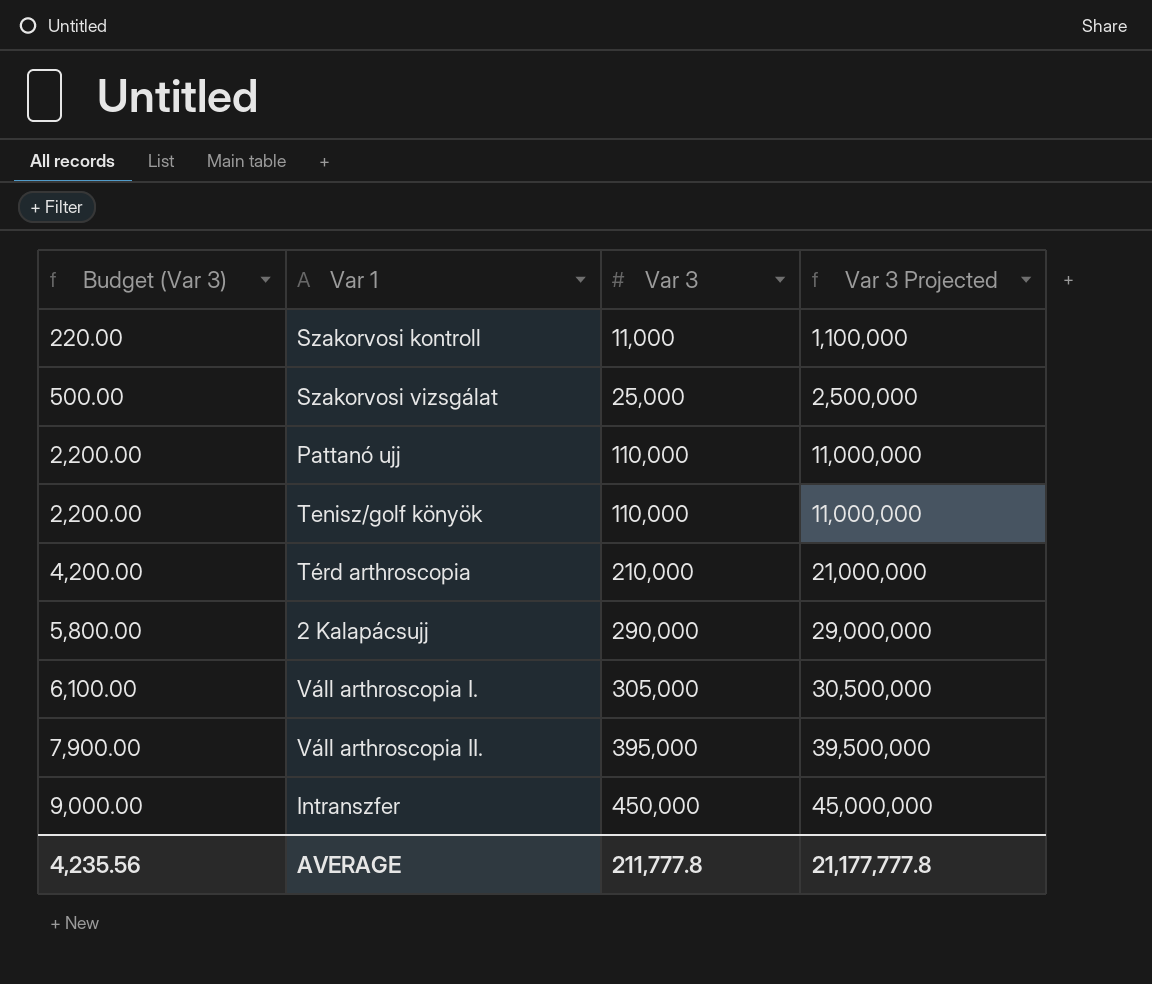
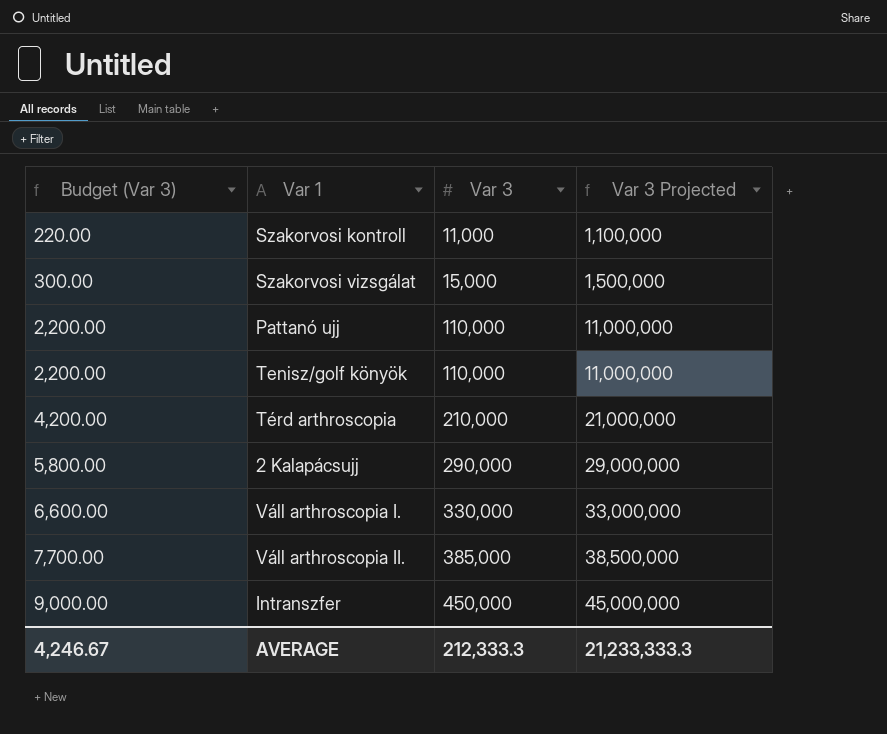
Szakorvosi vizsgálat | Budget (Var 3): 500.00 -> 300.00
Szakorvosi vizsgálat | Var 3: 25,000 -> 15,000
Szakorvosi vizsgálat | Var 3 Projected: 2,500,000 -> 1,500,000
Váll arthroscopia I. | Budget (Var 3): 6,100.00 -> 6,600.00
Váll arthroscopia I. | Var 3: 305,000 -> 330,000
Váll arthroscopia I. | Var 3 Projected: 30,500,000 -> 33,000,000
Váll arthroscopia II. | Budget (Var 3): 7,900.00 -> 7,700.00
Váll arthroscopia II. | Var 3: 395,000 -> 385,000
Váll arthroscopia II. | Var 3 Projected: 39,500,000 -> 38,500,000
AVERAGE | Budget (Var 3): 4,235.56 -> 4,246.67
AVERAGE | Var 3: 211,777.8 -> 212,333.3
AVERAGE | Var 3 Projected: 21,177,777.8 -> 21,233,333.3

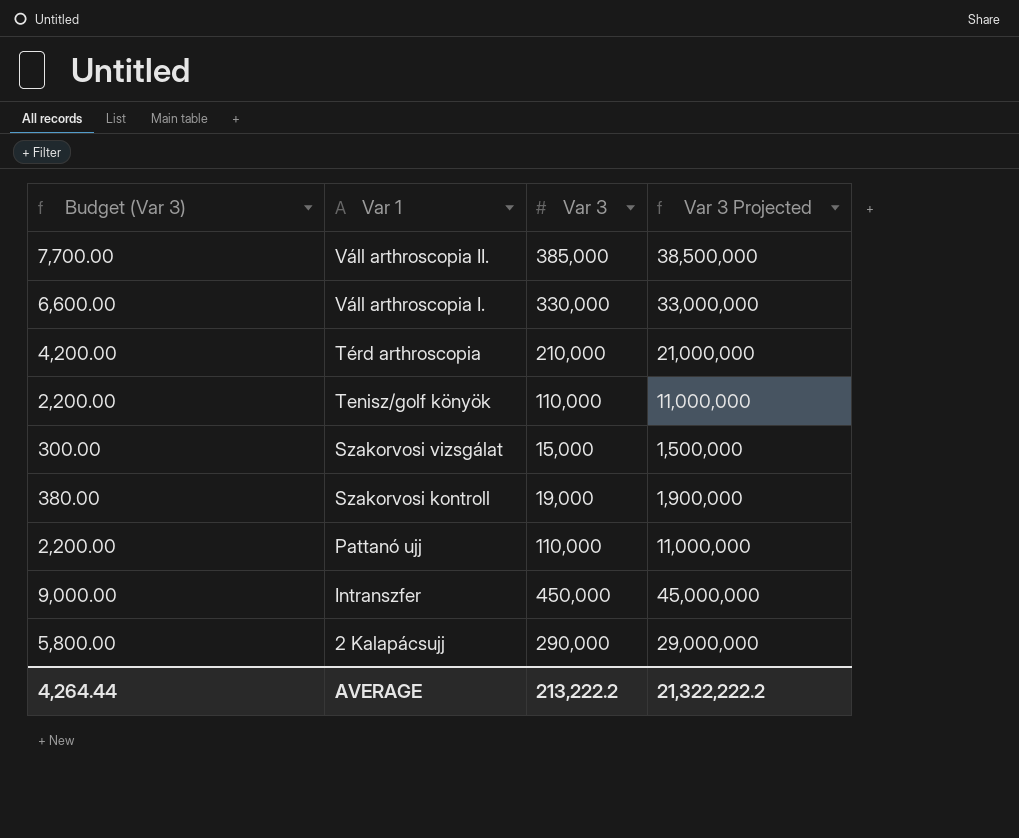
row order: Budget (Var 3) ascending -> Var 1 descending
Szakorvosi kontroll | Budget (Var 3): 220.00 -> 380.00
Szakorvosi kontroll | Var 3: 11,000 -> 19,000
Szakorvosi kontroll | Var 3 Projected: 1,100,000 -> 1,900,000
AVERAGE | Budget (Var 3): 4,246.67 -> 4,264.44
AVERAGE | Var 3: 212,333.3 -> 213,222.2
AVERAGE | Var 3 Projected: 21,233,333.3 -> 21,322,222.2

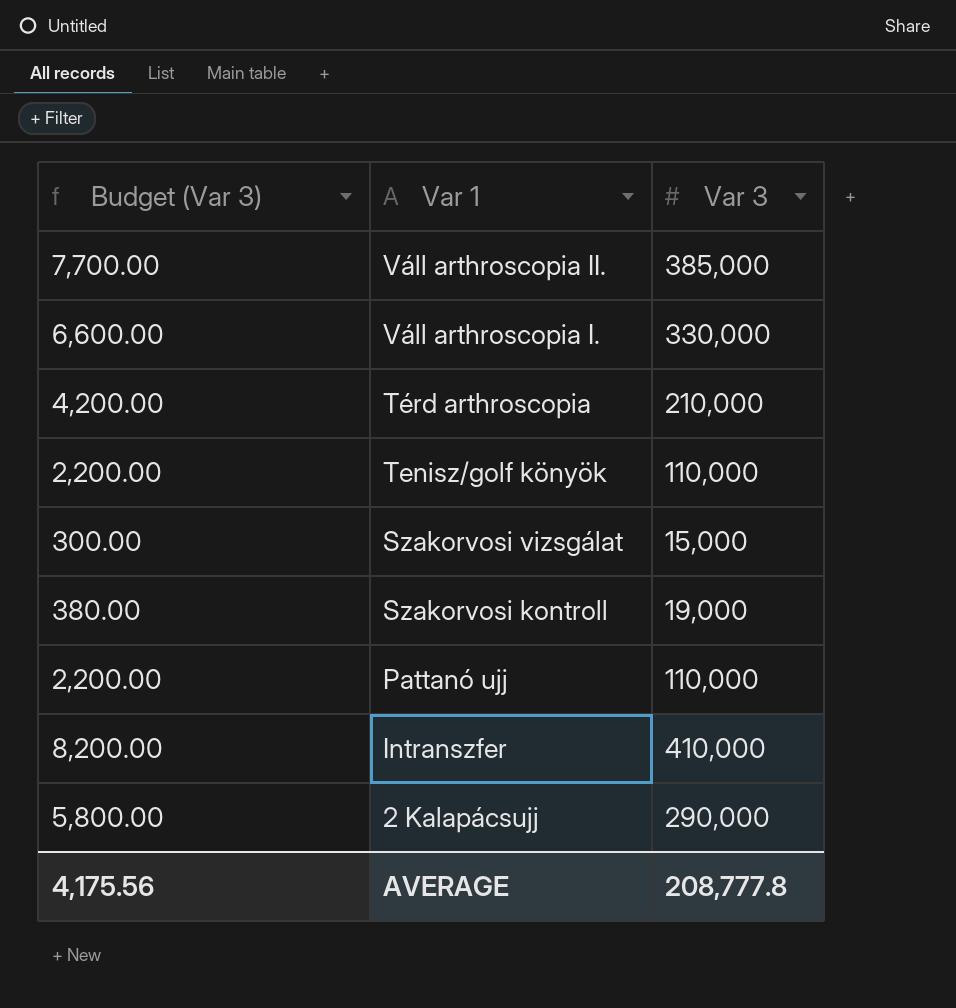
column Var 3 Projected | formula: [Var 3] * 100 -> none
Intranszfer | Budget (Var 3): 9,000.00 -> 8,200.00
Intranszfer | Var 3: 450,000 -> 410,000
AVERAGE | Budget (Var 3): 4,264.44 -> 4,175.56
AVERAGE | Var 3: 213,222.2 -> 208,777.8

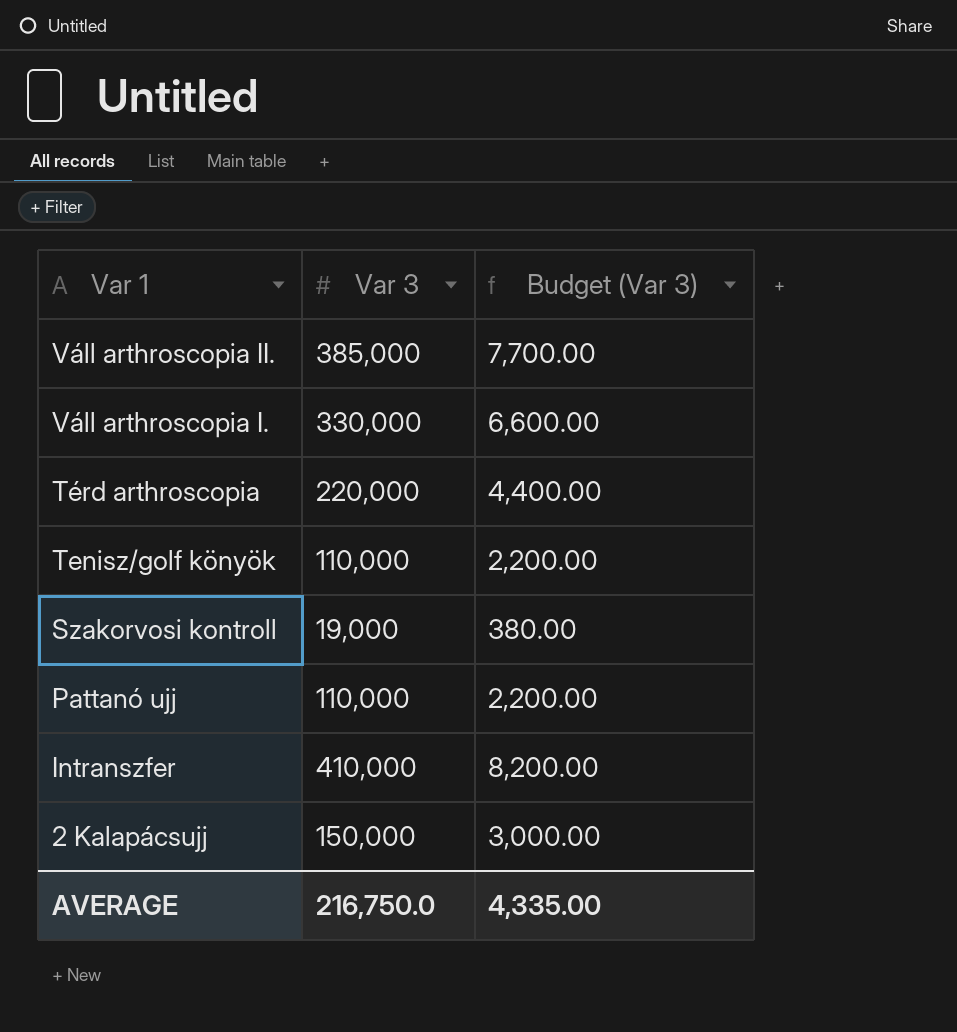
column Budget (Var 3) | position: 1 -> 3
row Szakorvosi vizsgálat: 300.00 | 15,000 -> none
Térd arthroscopia | Var 3: 210,000 -> 220,000
Térd arthroscopia | Budget (Var 3): 4,200.00 -> 4,400.00
2 Kalapácsujj | Var 3: 290,000 -> 150,000
2 Kalapácsujj | Budget (Var 3): 5,800.00 -> 3,000.00
AVERAGE | Var 3: 208,777.8 -> 216,750.0
AVERAGE | Budget (Var 3): 4,175.56 -> 4,335.00

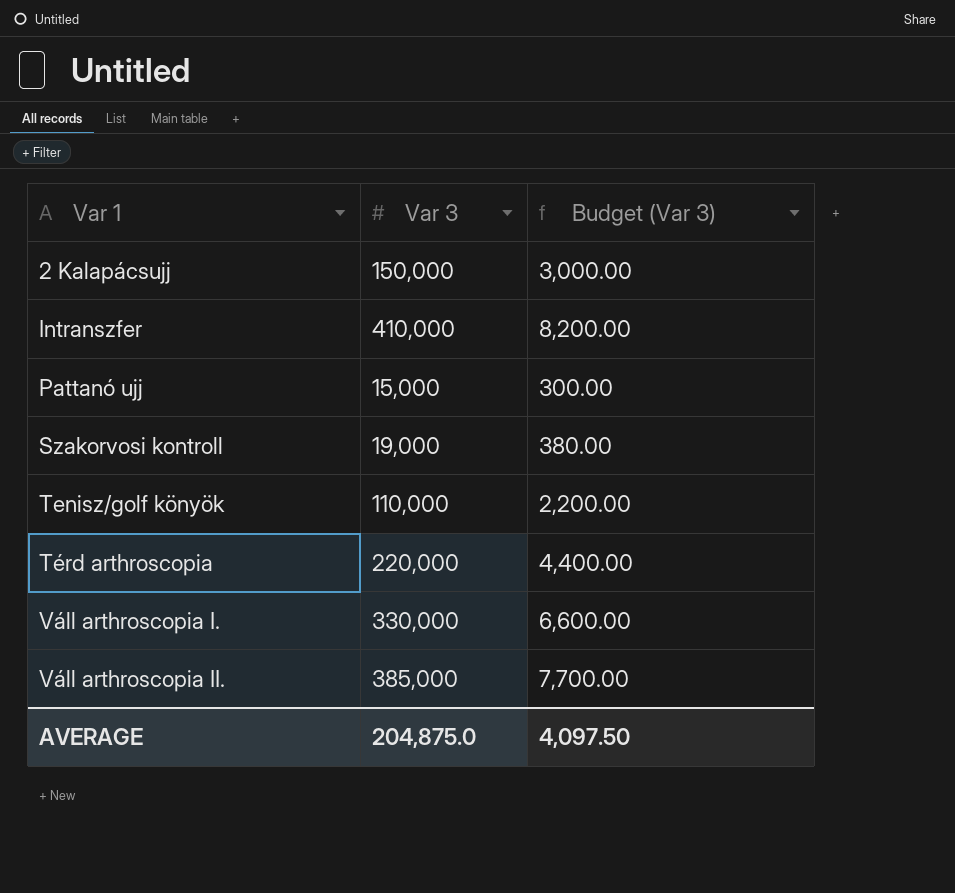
row order: Var 1 descending -> Var 1 ascending
Pattanó ujj | Var 3: 110,000 -> 15,000
Pattanó ujj | Budget (Var 3): 2,200.00 -> 300.00
AVERAGE | Var 3: 216,750.0 -> 204,875.0
AVERAGE | Budget (Var 3): 4,335.00 -> 4,097.50

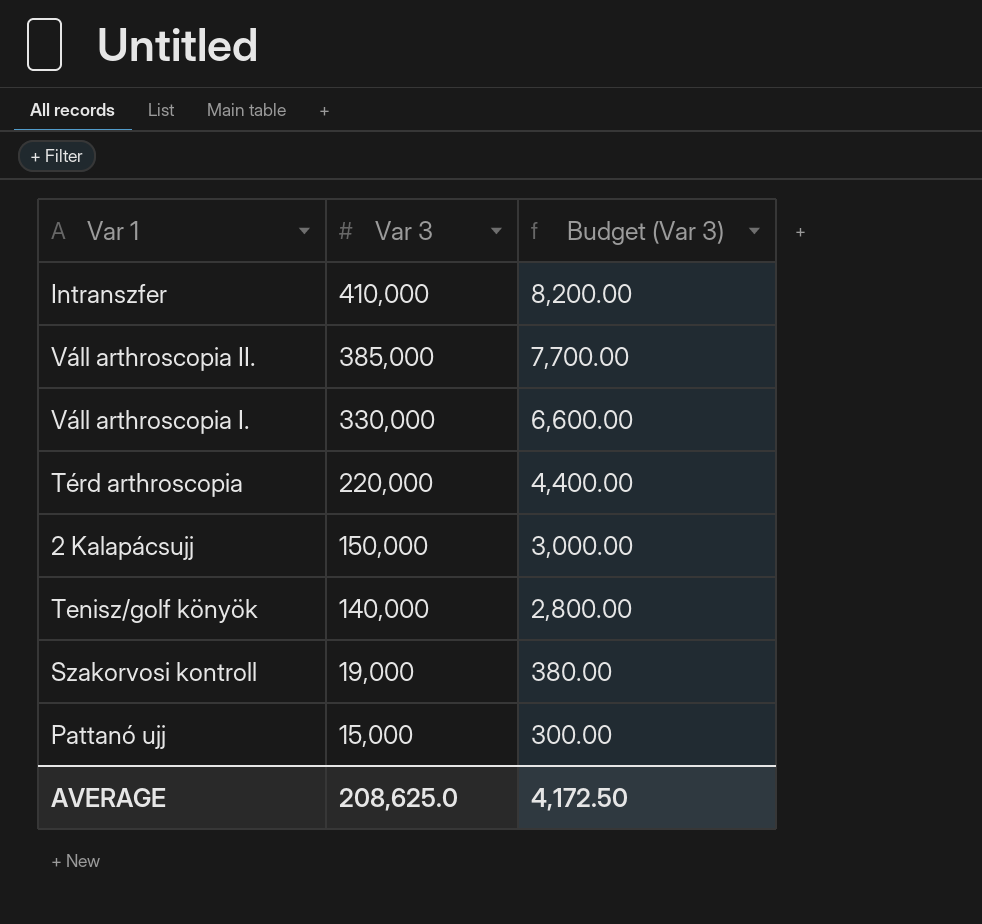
row order: Var 1 ascending -> Var 3 descending
Tenisz/golf könyök | Var 3: 110,000 -> 140,000
Tenisz/golf könyök | Budget (Var 3): 2,200.00 -> 2,800.00
AVERAGE | Var 3: 204,875.0 -> 208,625.0
AVERAGE | Budget (Var 3): 4,097.50 -> 4,172.50

